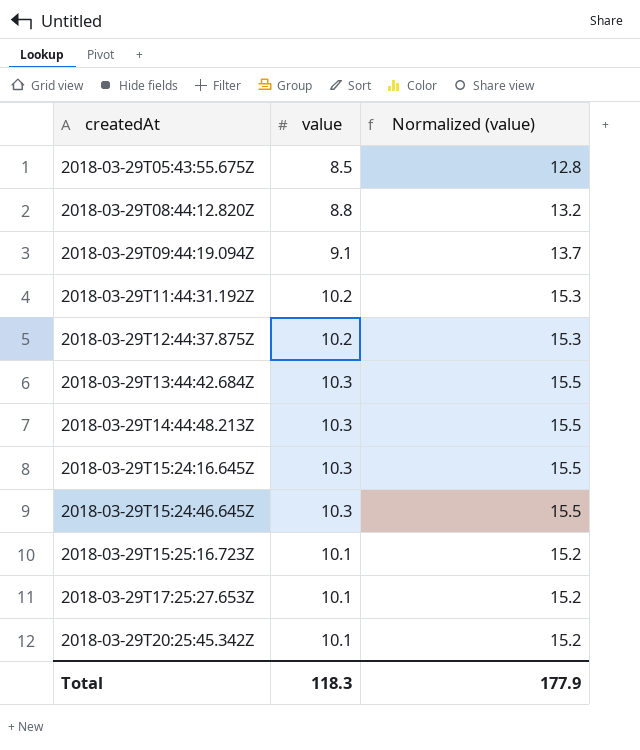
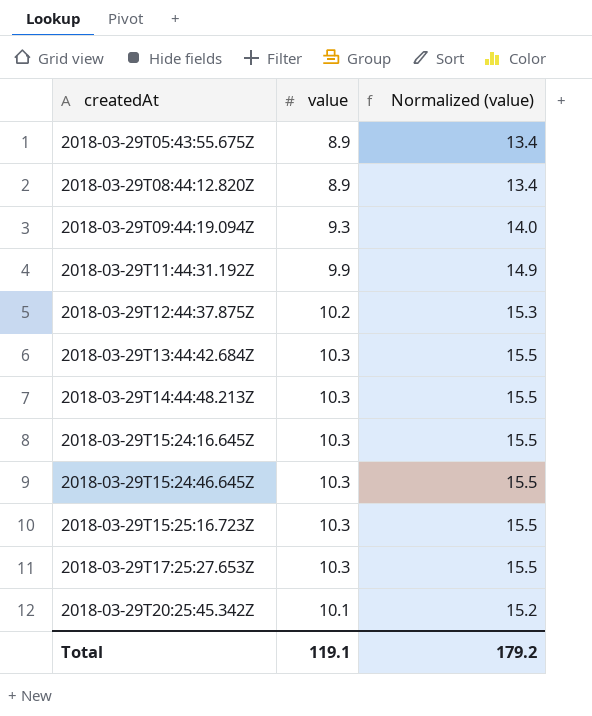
2018-03-29T05:43:55.675Z | value: 8.5 -> 8.9
2018-03-29T05:43:55.675Z | Normalized (value): 12.8 -> 13.4
2018-03-29T08:44:12.820Z | value: 8.8 -> 8.9
2018-03-29T08:44:12.820Z | Normalized (value): 13.2 -> 13.4
2018-03-29T09:44:19.094Z | value: 9.1 -> 9.3
2018-03-29T09:44:19.094Z | Normalized (value): 13.7 -> 14.0
2018-03-29T11:44:31.192Z | value: 10.2 -> 9.9
2018-03-29T11:44:31.192Z | Normalized (value): 15.3 -> 14.9
2018-03-29T15:25:16.723Z | value: 10.1 -> 10.3
2018-03-29T15:25:16.723Z | Normalized (value): 15.2 -> 15.5
2018-03-29T17:25:27.653Z | value: 10.1 -> 10.3
2018-03-29T17:25:27.653Z | Normalized (value): 15.2 -> 15.5
Total | value: 118.3 -> 119.1
Total | Normalized (value): 177.9 -> 179.2

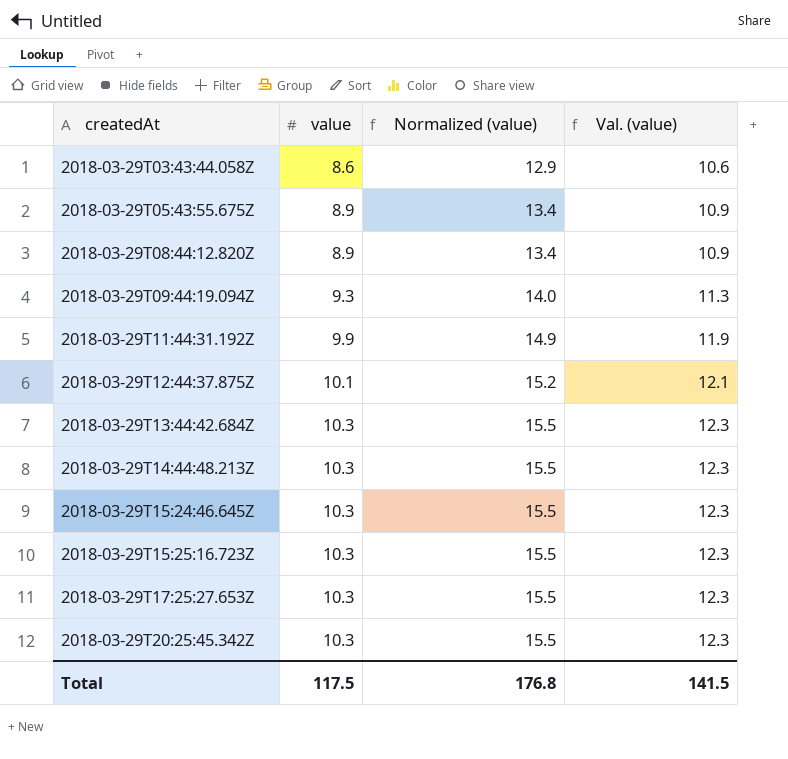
column Val. (value) | formula: none -> [value] + 2
row 2018-03-29T15:24:16.645Z: 10.3 | 15.5 -> none
row 2018-03-29T03:43:44.058Z: none -> 8.6 | 12.9 | 10.6
2018-03-29T12:44:37.875Z | value: 10.2 -> 10.1
2018-03-29T12:44:37.875Z | Normalized (value): 15.3 -> 15.2
2018-03-29T20:25:45.342Z | value: 10.1 -> 10.3
2018-03-29T20:25:45.342Z | Normalized (value): 15.2 -> 15.5
Total | value: 119.1 -> 117.5
Total | Normalized (value): 179.2 -> 176.8

